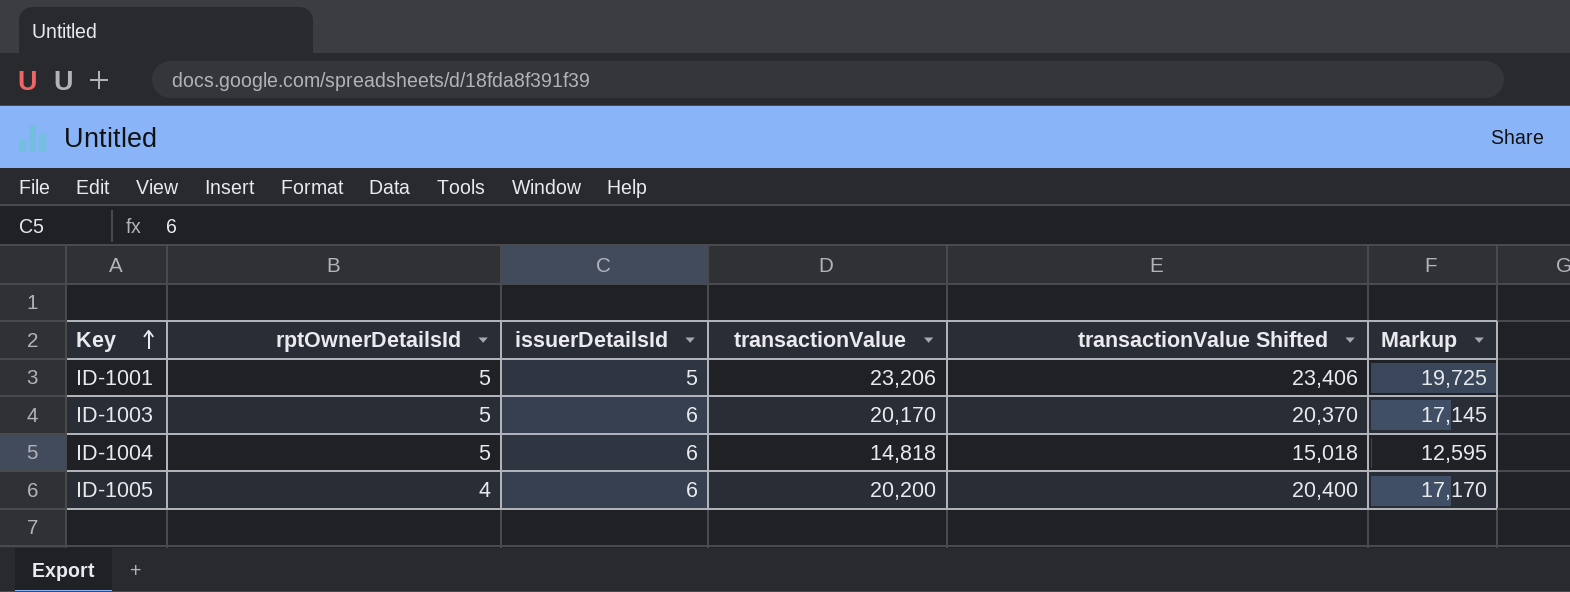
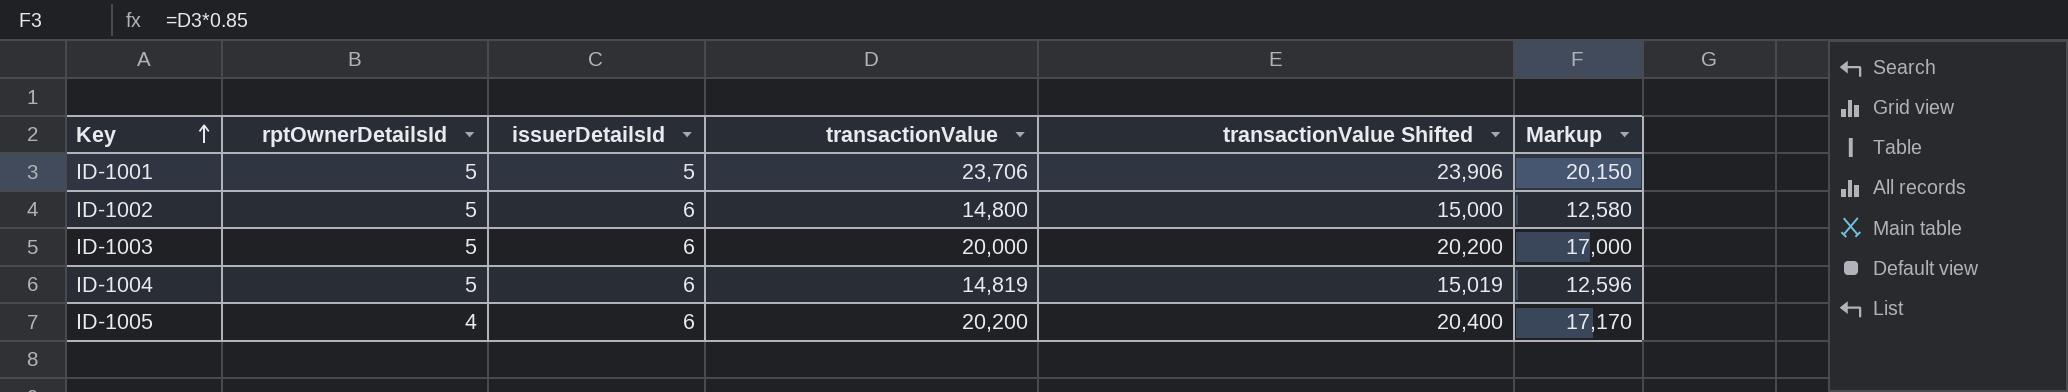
ID-1001 | transactionValue: 23,206 -> 23,706
ID-1001 | transactionValue Shifted: 23,406 -> 23,906
ID-1001 | Markup: 19,725 -> 20,150
row ID-1002: none -> 5 | 6 | 14,800 | 15,000 | 12,580
ID-1003 | transactionValue: 20,170 -> 20,000
ID-1003 | transactionValue Shifted: 20,370 -> 20,200
ID-1003 | Markup: 17,145 -> 17,000
ID-1004 | transactionValue: 14,818 -> 14,819
ID-1004 | transactionValue Shifted: 15,018 -> 15,019
ID-1004 | Markup: 12,595 -> 12,596

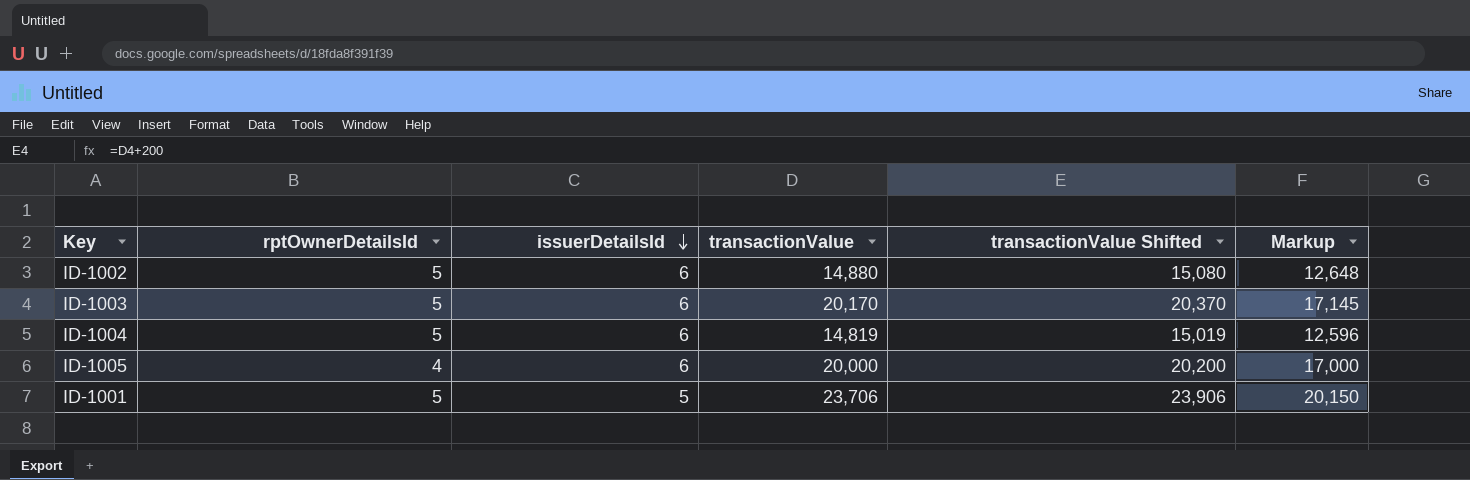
row order: Key ascending -> issuerDetailsId descending
ID-1002 | transactionValue: 14,800 -> 14,880
ID-1002 | transactionValue Shifted: 15,000 -> 15,080
ID-1002 | Markup: 12,580 -> 12,648
ID-1003 | transactionValue: 20,000 -> 20,170
ID-1003 | transactionValue Shifted: 20,200 -> 20,370
ID-1003 | Markup: 17,000 -> 17,145
ID-1005 | transactionValue: 20,200 -> 20,000
ID-1005 | transactionValue Shifted: 20,400 -> 20,200
ID-1005 | Markup: 17,170 -> 17,000

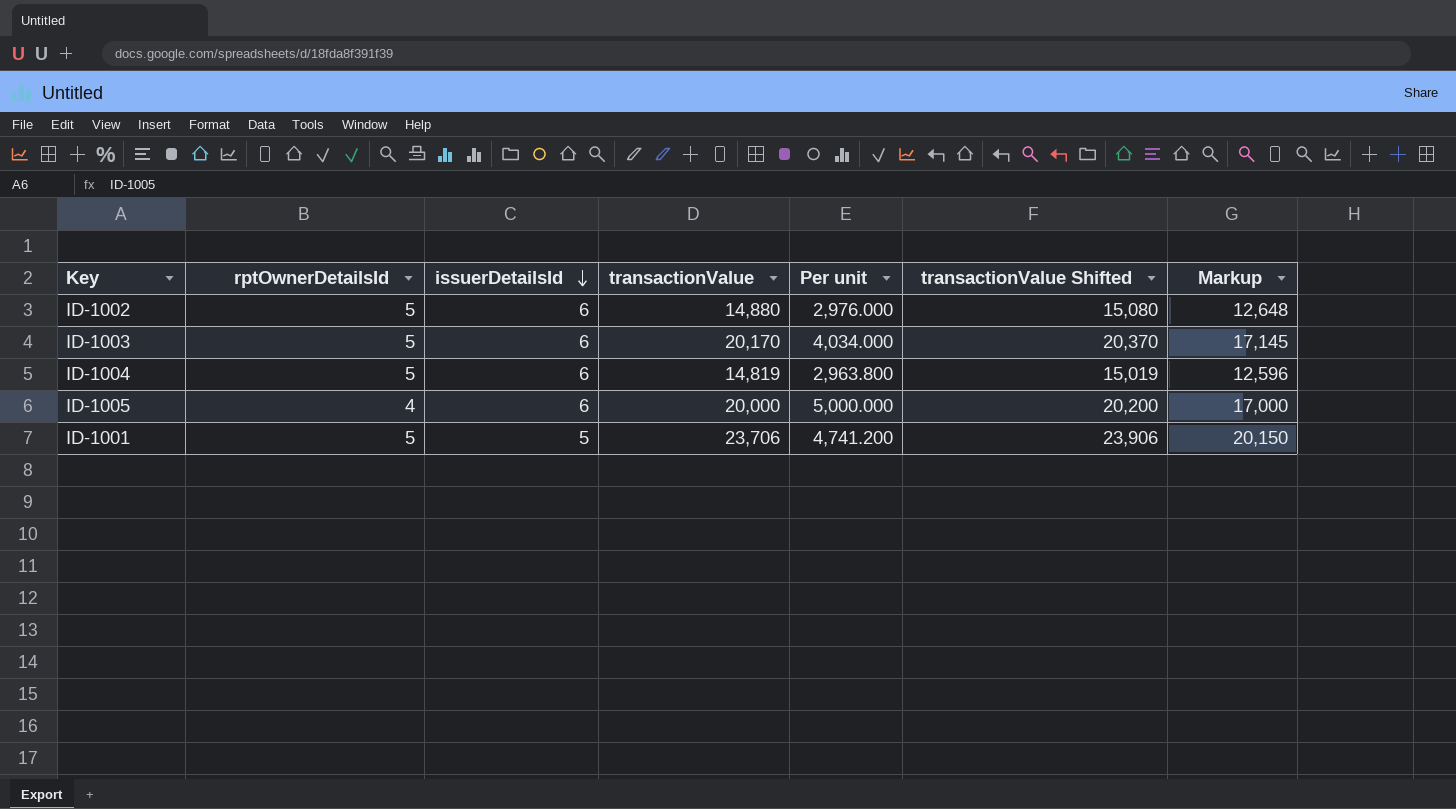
column Per unit | formula: none -> [transactionValue] / [rptOwnerDetailsId]

